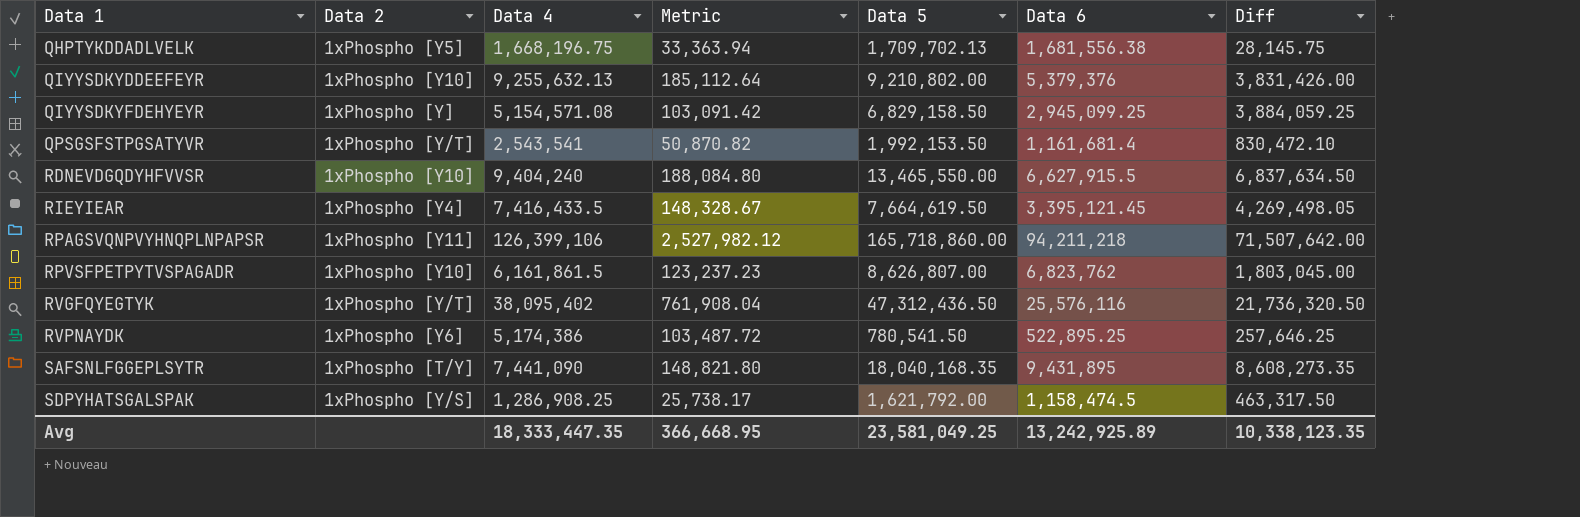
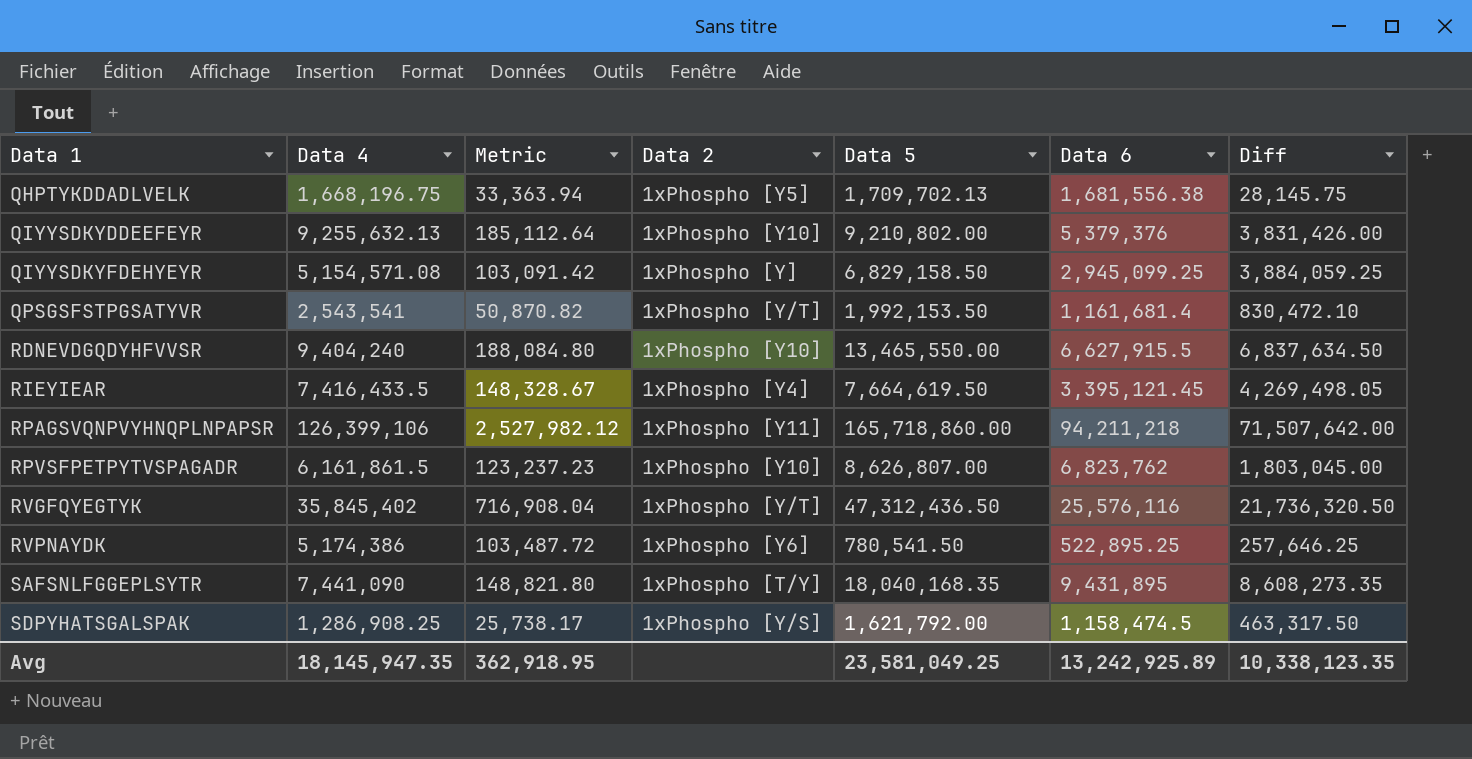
column Data 2 | position: 2 -> 4
RVGFQYEGTYK | Data 4: 38,095,402 -> 35,845,402
RVGFQYEGTYK | Metric: 761,908.04 -> 716,908.04
Avg | Data 4: 18,333,447.35 -> 18,145,947.35
Avg | Metric: 366,668.95 -> 362,918.95

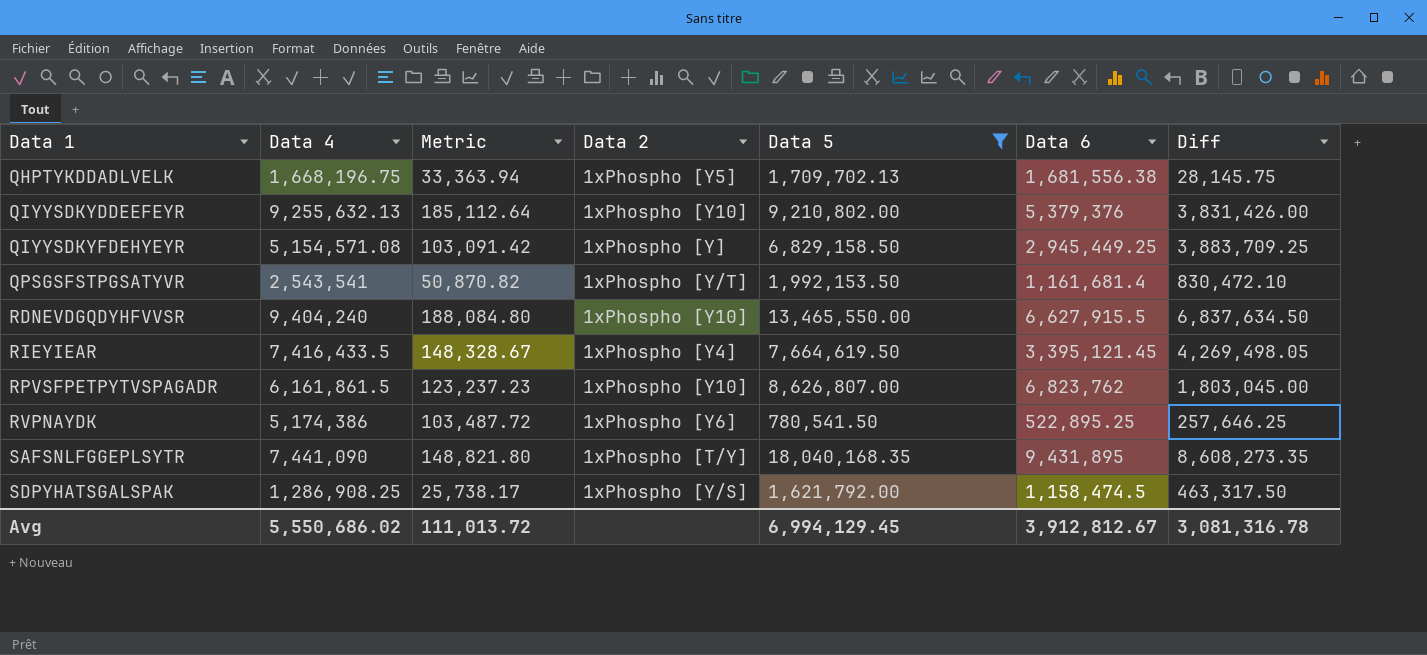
filter: none -> Data 5 <= 18,040,168.35
QIYYSDKYFDEHYEYR | Data 6: 2,945,099.25 -> 2,945,449.25
QIYYSDKYFDEHYEYR | Diff: 3,884,059.25 -> 3,883,709.25
Avg | Data 4: 18,145,947.35 -> 5,550,686.02
Avg | Metric: 362,918.95 -> 111,013.72
Avg | Data 5: 23,581,049.25 -> 6,994,129.45
Avg | Data 6: 13,242,925.89 -> 3,912,812.67
Avg | Diff: 10,338,123.35 -> 3,081,316.78

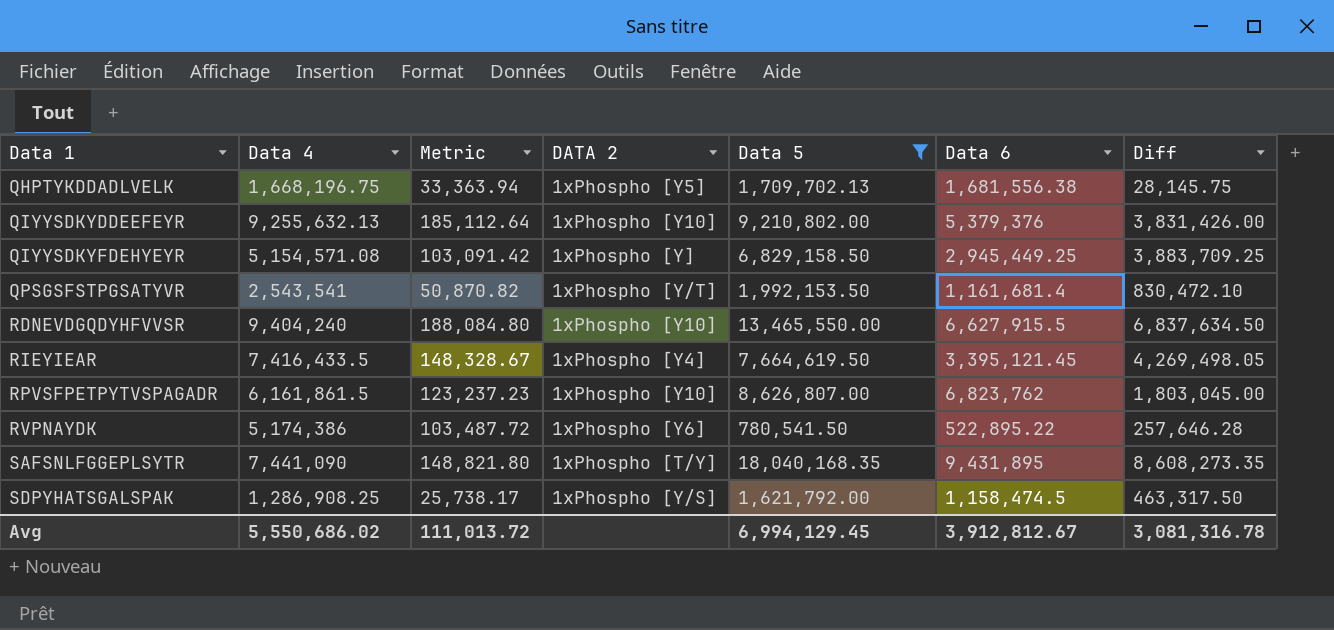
column name: Data 2 -> DATA 2
RVPNAYDK | Data 6: 522,895.25 -> 522,895.22
RVPNAYDK | Diff: 257,646.25 -> 257,646.28

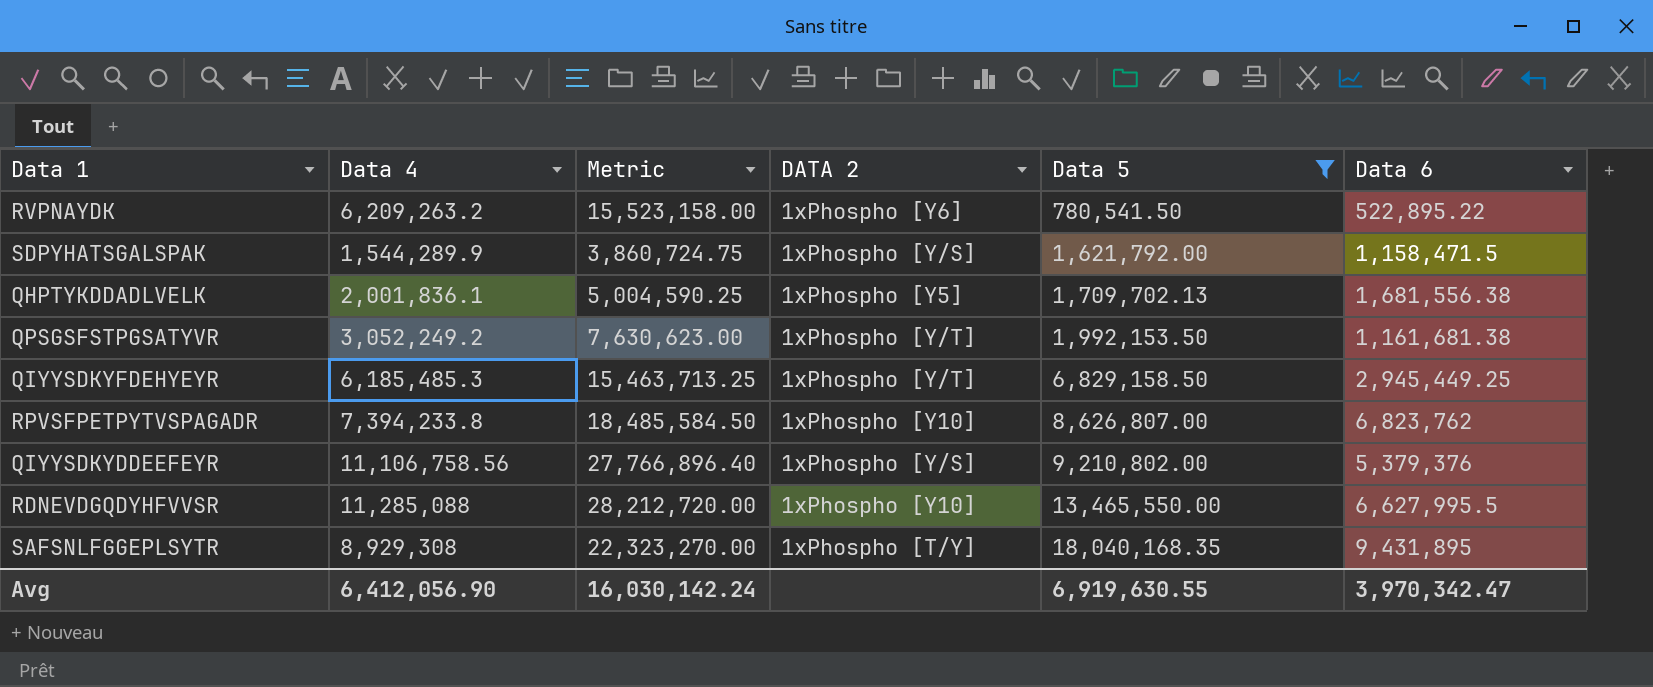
row order: Data 1 ascending -> Data 5 ascending
column Diff | formula: [Data 5] - [Data 6] -> none
column Metric | formula: [Data 4] * 0.02 -> [Data 4] * 2.5
row RIEYIEAR: 7,416,433.5 | 148,328.67 | 1xPhospho [Y4] | 7,664,619.50 | 3,395,121.45 | 4,269,498.05 -> none
RVPNAYDK | Data 4: 5,174,386 -> 6,209,263.2
SDPYHATSGALSPAK | Data 4: 1,286,908.25 -> 1,544,289.9
SDPYHATSGALSPAK | Data 6: 1,158,474.5 -> 1,158,471.5
QHPTYKDDADLVELK | Data 4: 1,668,196.75 -> 2,001,836.1
QPSGSFSTPGSATYVR | Data 4: 2,543,541 -> 3,052,249.2
QPSGSFSTPGSATYVR | Data 6: 1,161,681.4 -> 1,161,681.38
QIYYSDKYFDEHYEYR | Data 4: 5,154,571.08 -> 6,185,485.3
QIYYSDKYFDEHYEYR | DATA 2: 1xPhospho [Y] -> 1xPhospho [Y/T]
RPVSFPETPYTVSPAGADR | Data 4: 6,161,861.5 -> 7,394,233.8
QIYYSDKYDDEEFEYR | Data 4: 9,255,632.13 -> 11,106,758.56
QIYYSDKYDDEEFEYR | DATA 2: 1xPhospho [Y10] -> 1xPhospho [Y/S]
RDNEVDGQDYHFVVSR | Data 4: 9,404,240 -> 11,285,088
RDNEVDGQDYHFVVSR | Data 6: 6,627,915.5 -> 6,627,995.5
SAFSNLFGGEPLSYTR | Data 4: 7,441,090 -> 8,929,308
Avg | Data 4: 5,550,686.02 -> 6,412,056.90
Avg | Metric: 111,013.72 -> 16,030,142.24
Avg | Data 5: 6,994,129.45 -> 6,919,630.55
Avg | Data 6: 3,912,812.67 -> 3,970,342.47

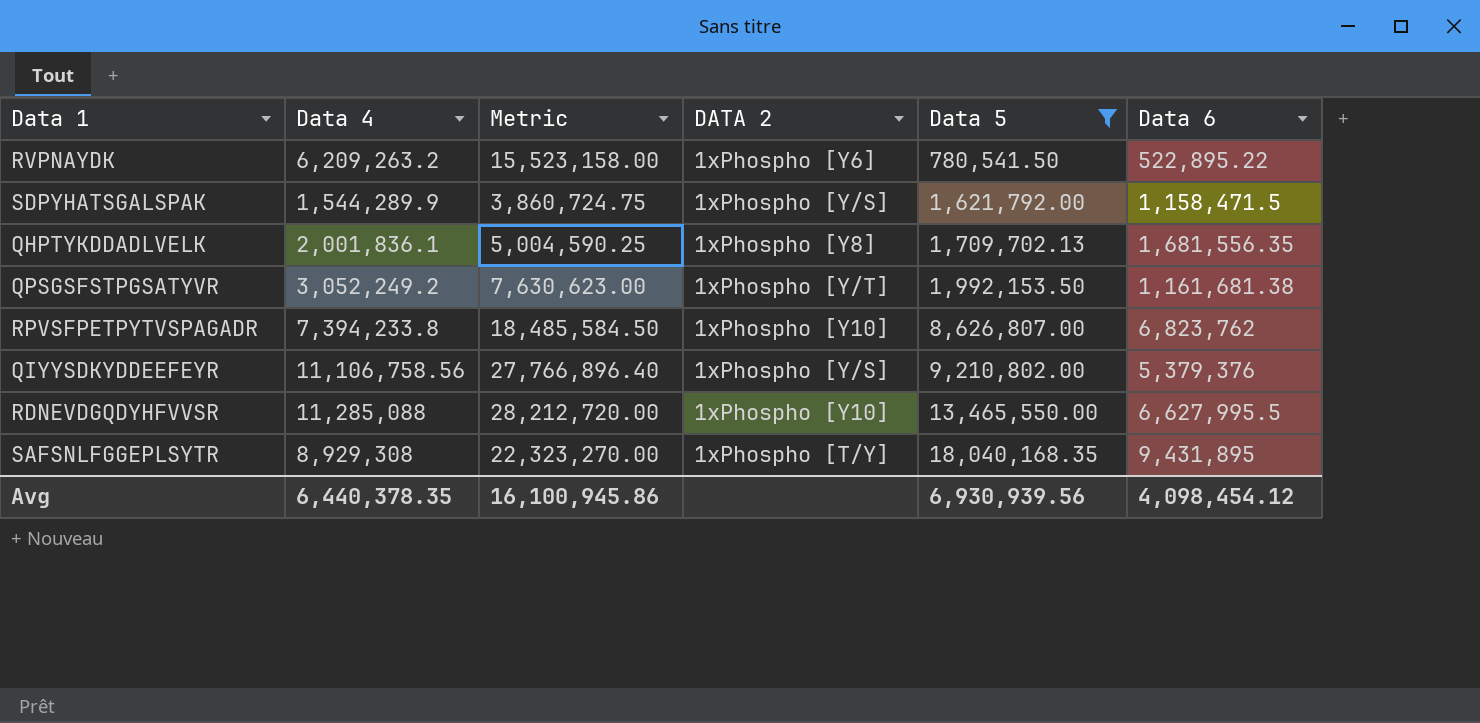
row QIYYSDKYFDEHYEYR: 6,185,485.3 | 15,463,713.25 | 1xPhospho [Y/T] | 6,829,158.50 | 2,945,449.25 -> none
QHPTYKDDADLVELK | DATA 2: 1xPhospho [Y5] -> 1xPhospho [Y8]
QHPTYKDDADLVELK | Data 6: 1,681,556.38 -> 1,681,556.35
Avg | Data 4: 6,412,056.90 -> 6,440,378.35
Avg | Metric: 16,030,142.24 -> 16,100,945.86
Avg | Data 5: 6,919,630.55 -> 6,930,939.56
Avg | Data 6: 3,970,342.47 -> 4,098,454.12

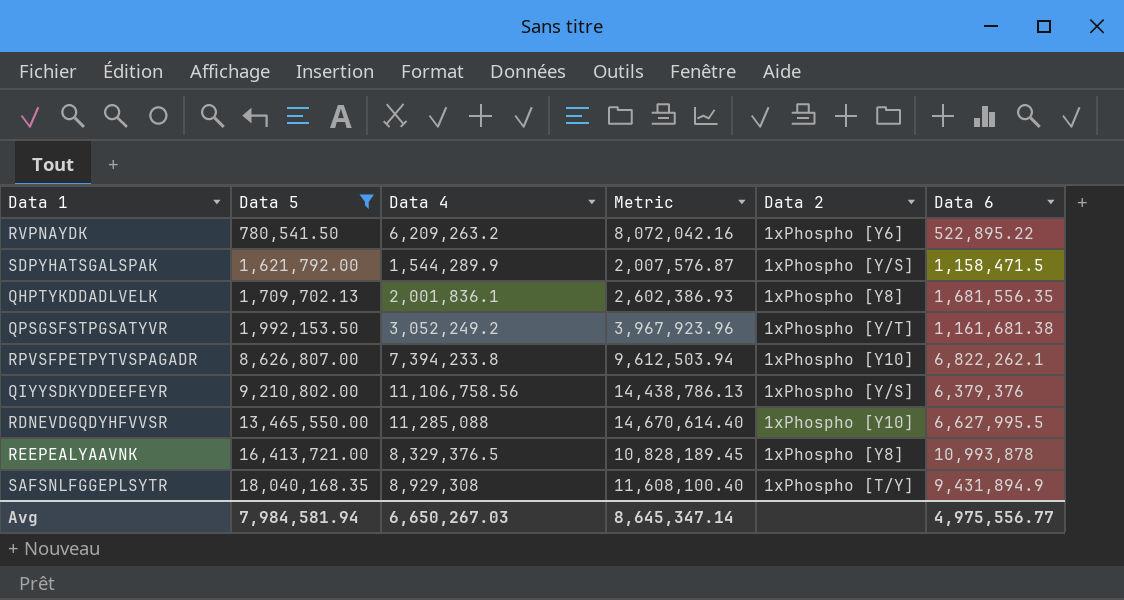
column Data 5 | position: 5 -> 2
column Metric | formula: [Data 4] * 2.5 -> [Data 4] * 1.3
column name: DATA 2 -> Data 2
RPVSFPETPYTVSPAGADR | Data 6: 6,823,762 -> 6,822,262.1
QIYYSDKYDDEEFEYR | Data 6: 5,379,376 -> 6,379,376
row REEPEALYAAVNK: none -> 16,413,721.00 | 8,329,376.5 | 10,828,189.45 | 1xPhospho [Y8] | 10,993,878
SAFSNLFGGEPLSYTR | Data 6: 9,431,895 -> 9,431,894.9
Avg | Data 5: 6,930,939.56 -> 7,984,581.94
Avg | Data 4: 6,440,378.35 -> 6,650,267.03
Avg | Metric: 16,100,945.86 -> 8,645,347.14
Avg | Data 6: 4,098,454.12 -> 4,975,556.77

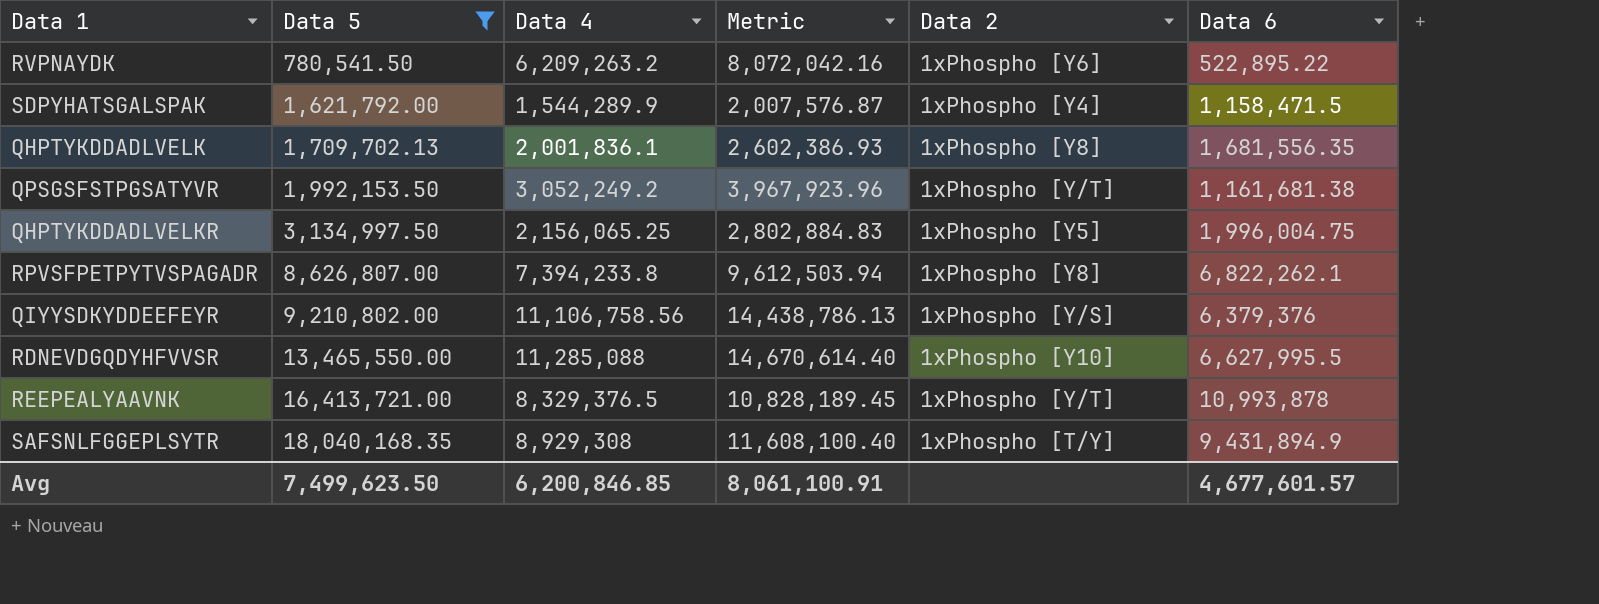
SDPYHATSGALSPAK | Data 2: 1xPhospho [Y/S] -> 1xPhospho [Y4]
row QHPTYKDDADLVELKR: none -> 3,134,997.50 | 2,156,065.25 | 2,802,884.83 | 1xPhospho [Y5] | 1,996,004.75
RPVSFPETPYTVSPAGADR | Data 2: 1xPhospho [Y10] -> 1xPhospho [Y8]
REEPEALYAAVNK | Data 2: 1xPhospho [Y8] -> 1xPhospho [Y/T]
Avg | Data 5: 7,984,581.94 -> 7,499,623.50
Avg | Data 4: 6,650,267.03 -> 6,200,846.85
Avg | Metric: 8,645,347.14 -> 8,061,100.91
Avg | Data 6: 4,975,556.77 -> 4,677,601.57

